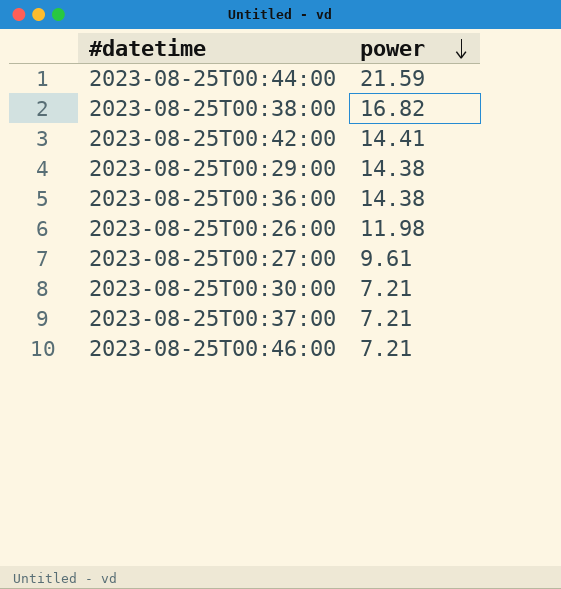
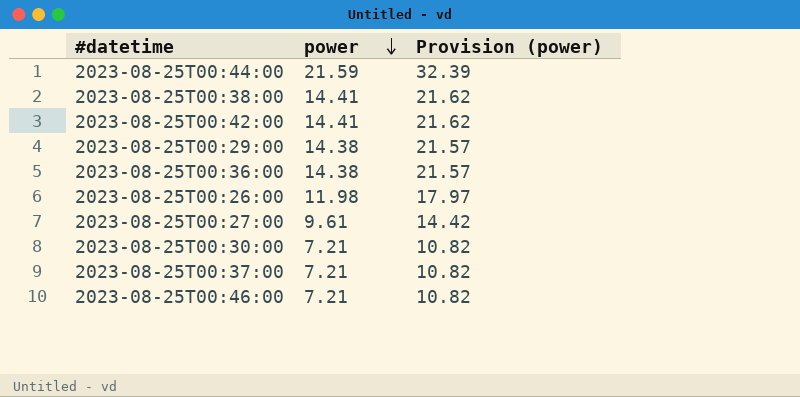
column Provision (power) | formula: none -> [power] * 1.5
2023-08-25T00:38:00 | power: 16.82 -> 14.41

